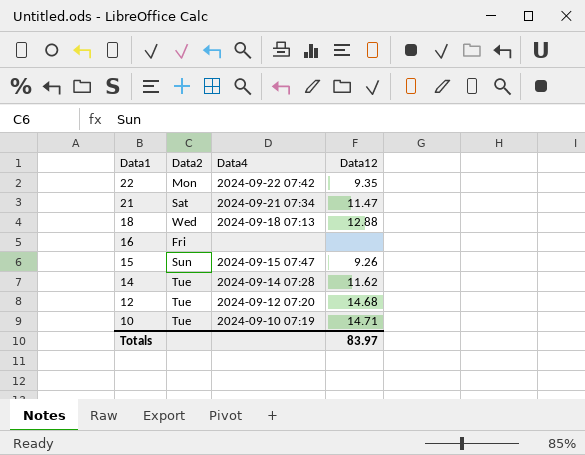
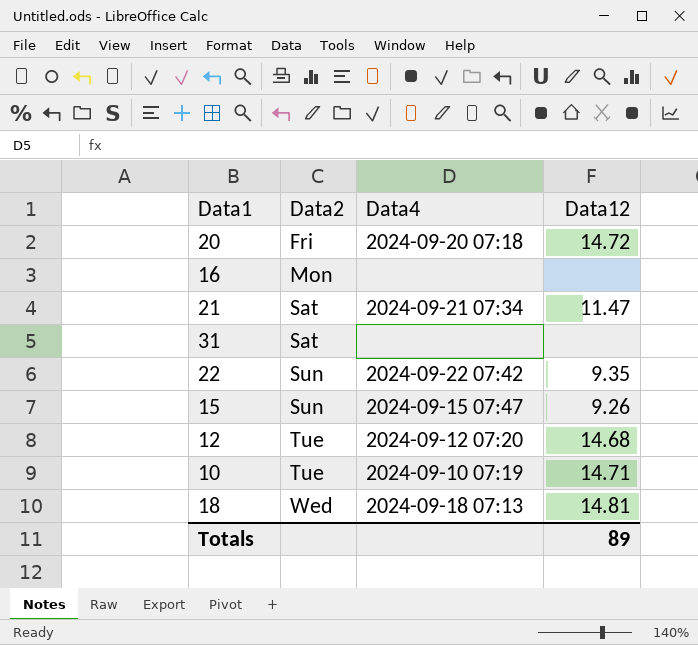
row order: Data1 descending -> Data2 ascending
row 14: Tue | 2024-09-14 07:28 | 11.62 -> none
row 20: none -> Fri | 2024-09-20 07:18 | 14.72
16 | Data2: Fri -> Mon
row 31: none -> Sat | none | none
22 | Data2: Mon -> Sun
18 | Data12: 12.88 -> 14.81
Totals | Data12: 83.97 -> 89

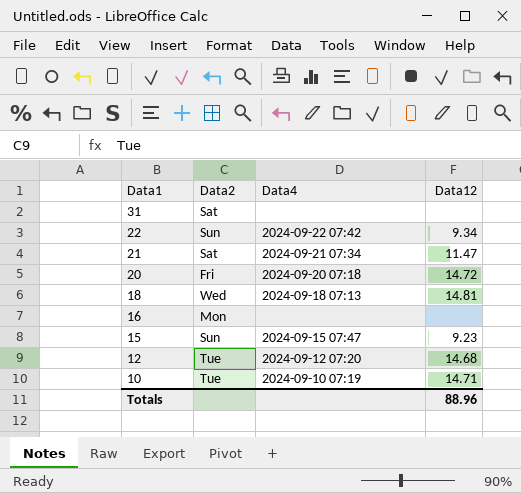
row order: Data2 ascending -> Data1 descending
22 | Data12: 9.35 -> 9.34
15 | Data12: 9.26 -> 9.23
Totals | Data12: 89 -> 88.96

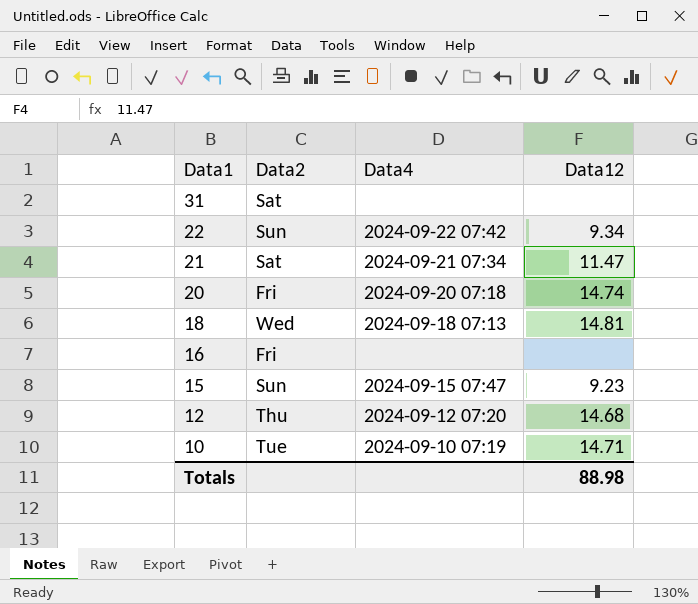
20 | Data12: 14.72 -> 14.74
16 | Data2: Mon -> Fri
12 | Data2: Tue -> Thu
Totals | Data12: 88.96 -> 88.98

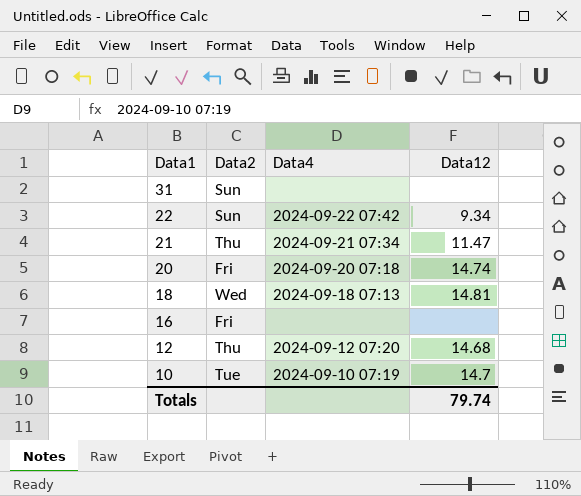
row 15: Sun | 2024-09-15 07:47 | 9.23 -> none
31 | Data2: Sat -> Sun
21 | Data2: Sat -> Thu
10 | Data12: 14.71 -> 14.7
Totals | Data12: 88.98 -> 79.74

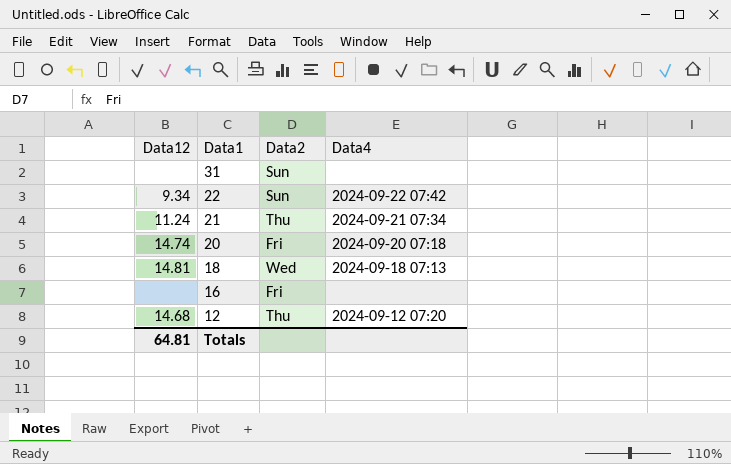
column Data12 | position: 4 -> 1
row 10: Tue | 2024-09-10 07:19 | 14.7 -> none
21 | Data12: 11.47 -> 11.24
Totals | Data12: 79.74 -> 64.81

